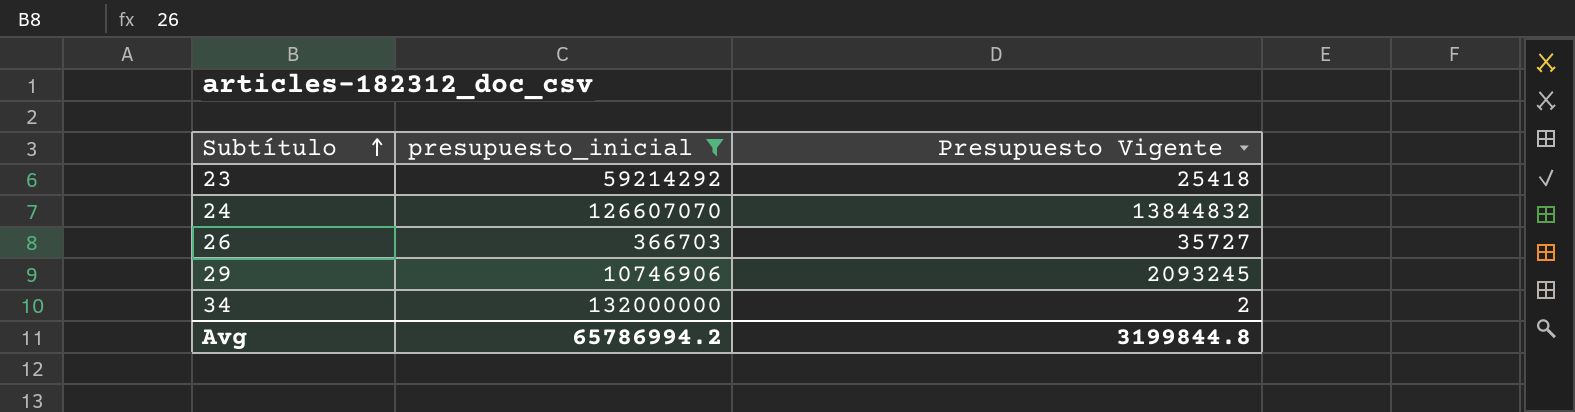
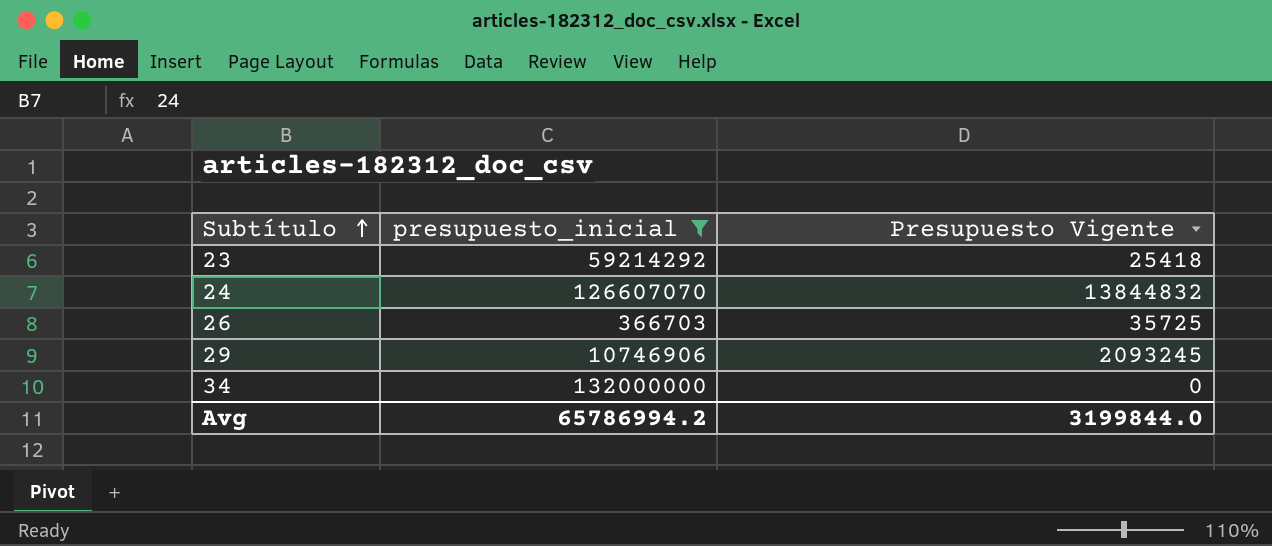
26 | Presupuesto Vigente: 35727 -> 35725
34 | Presupuesto Vigente: 2 -> 0
Avg | Presupuesto Vigente: 3199844.8 -> 3199844.0

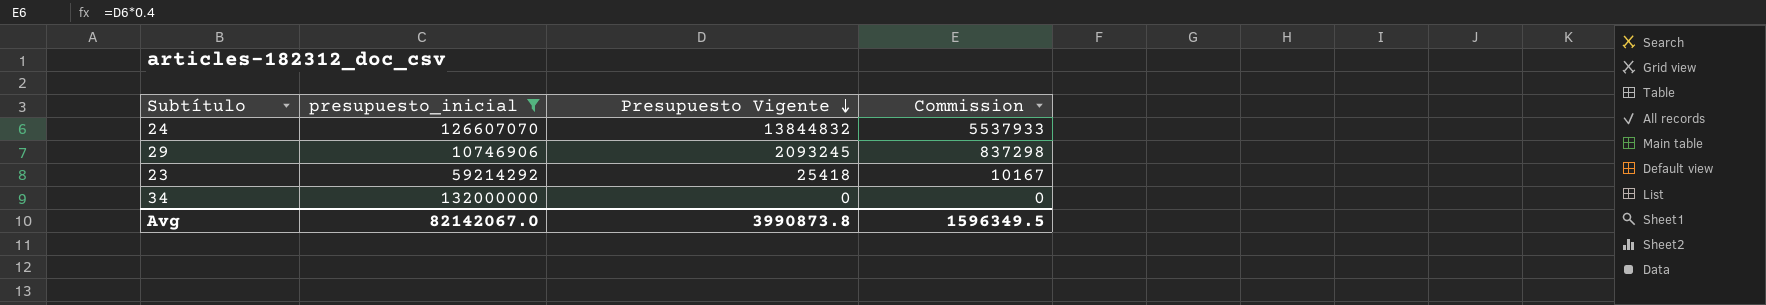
row order: Subtítulo ascending -> Presupuesto Vigente descending
column Commission | formula: none -> [Presupuesto Vigente] * 0.4
row 26: 366703 | 35725 -> none
Avg | presupuesto_inicial: 65786994.2 -> 82142067.0
Avg | Presupuesto Vigente: 3199844.0 -> 3990873.8

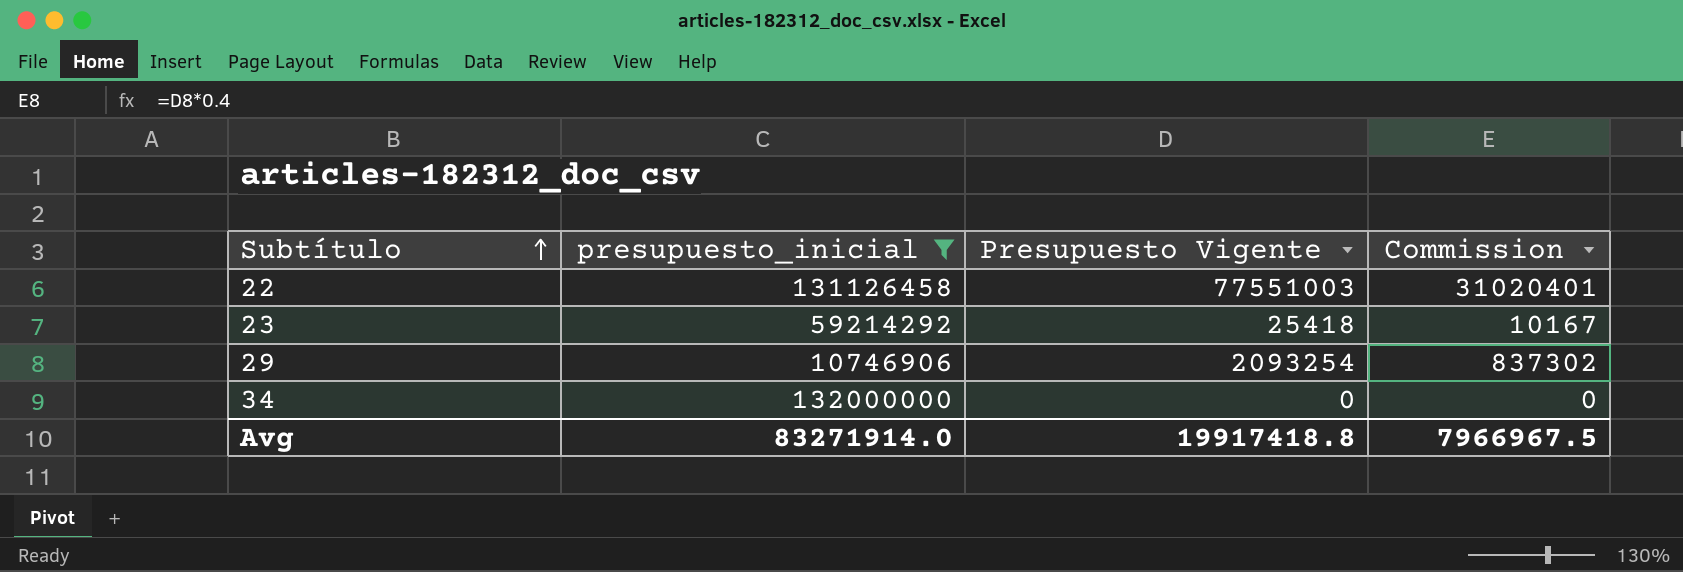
row order: Presupuesto Vigente descending -> Subtítulo ascending
row 24: 126607070 | 13844832 | 5537933 -> none
row 22: none -> 131126458 | 77551003 | 31020401
29 | Presupuesto Vigente: 2093245 -> 2093254
29 | Commission: 837298 -> 837302
Avg | presupuesto_inicial: 82142067.0 -> 83271914.0
Avg | Presupuesto Vigente: 3990873.8 -> 19917418.8
Avg | Commission: 1596349.5 -> 7966967.5

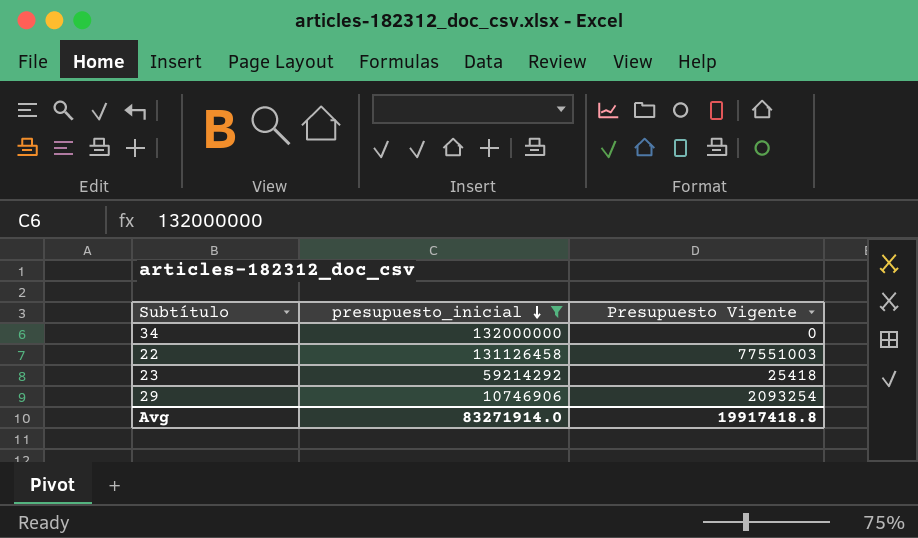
row order: Subtítulo ascending -> presupuesto_inicial descending
column Commission | formula: [Presupuesto Vigente] * 0.4 -> none

